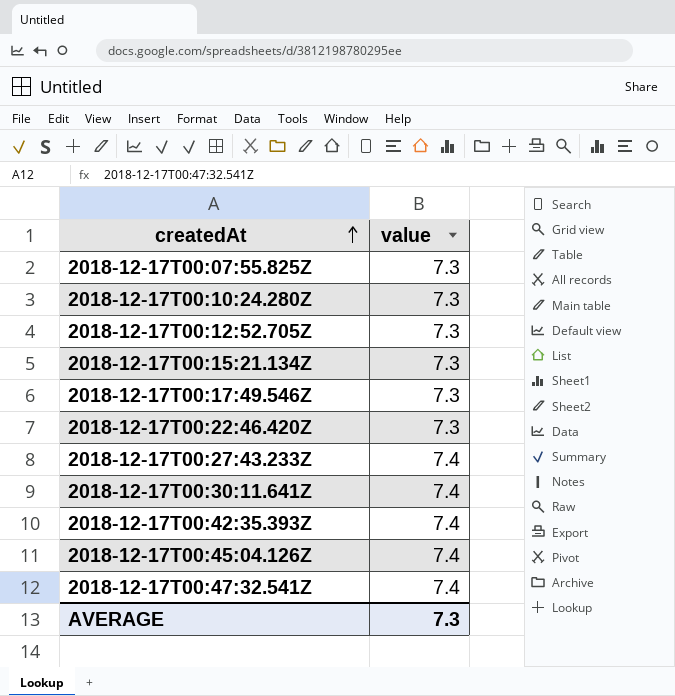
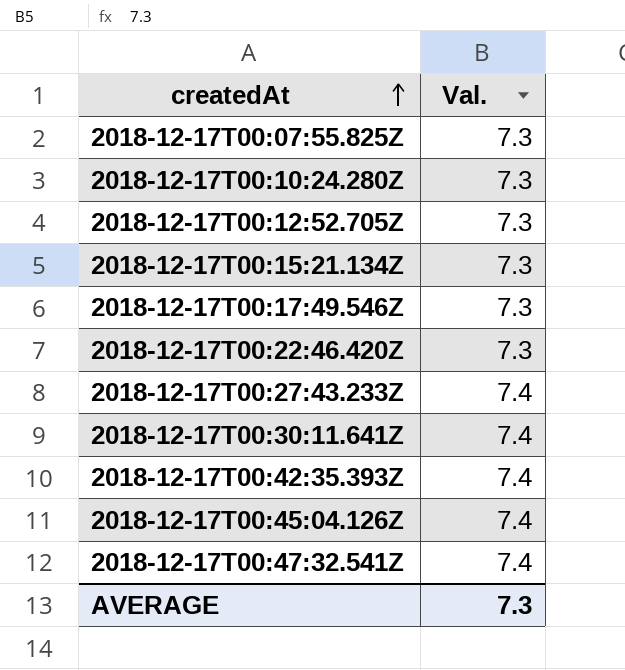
column name: value -> Val.

